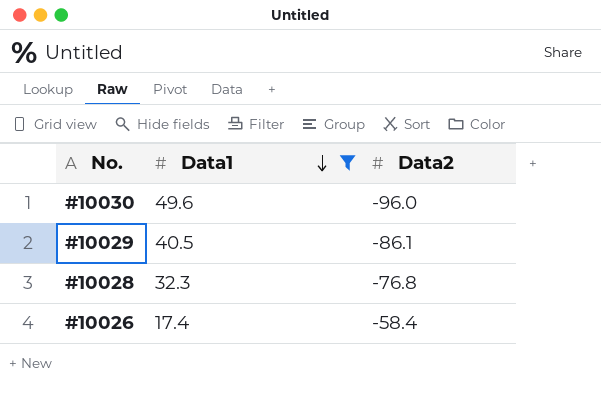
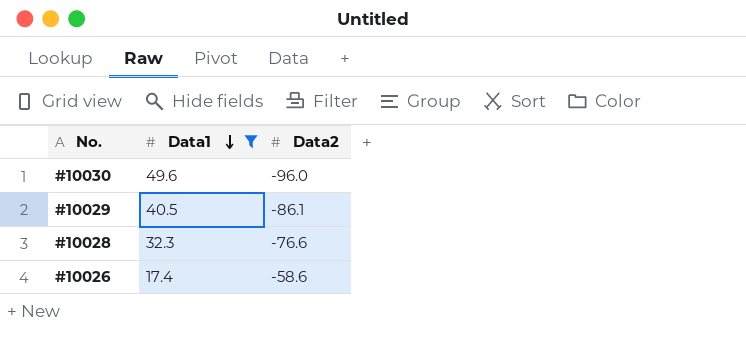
#10028 | Data2: -76.8 -> -76.6
#10026 | Data2: -58.4 -> -58.6

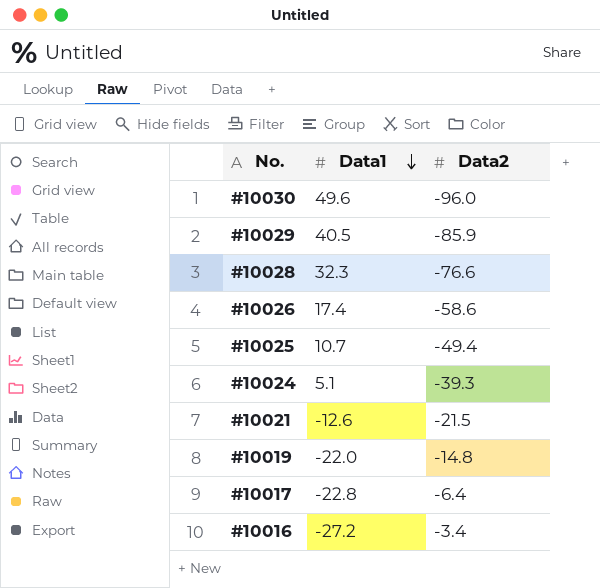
filter: Data1 >= 17.4 -> none
#10029 | Data2: -86.1 -> -85.9

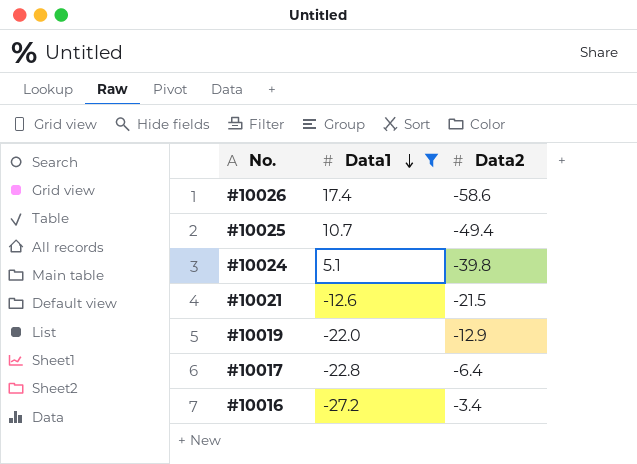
filter: none -> Data1 <= 17.4
#10024 | Data2: -39.3 -> -39.8
#10019 | Data2: -14.8 -> -12.9

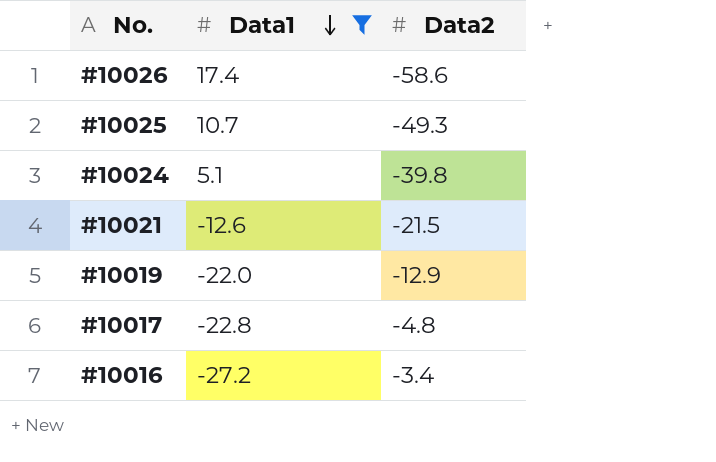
#10025 | Data2: -49.4 -> -49.3
#10017 | Data2: -6.4 -> -4.8

